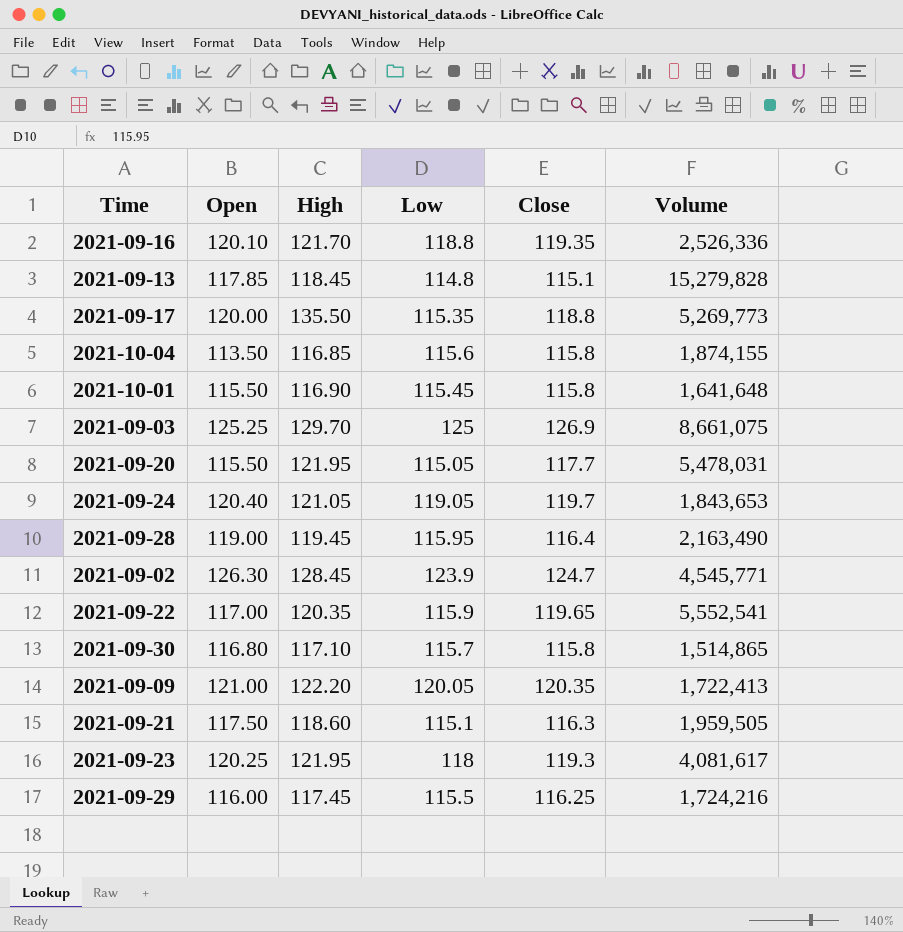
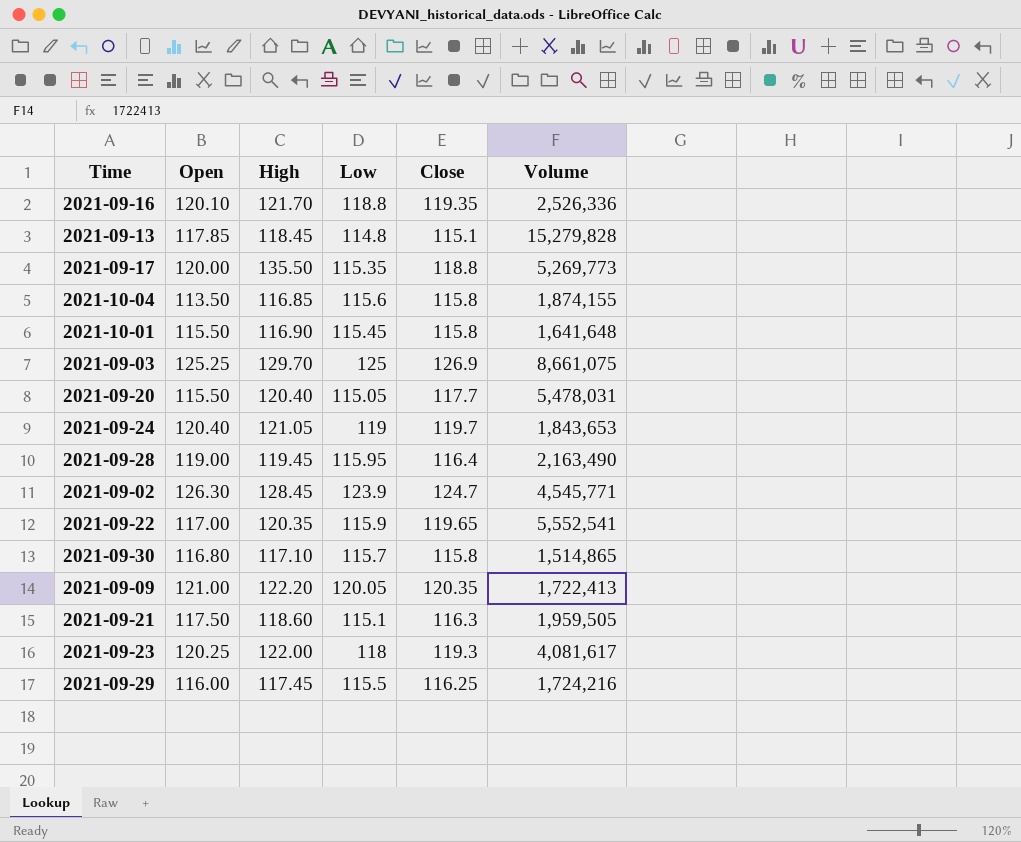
2021-09-20 | High: 121.95 -> 120.40
2021-09-24 | Low: 119.05 -> 119
2021-09-23 | High: 121.95 -> 122.00

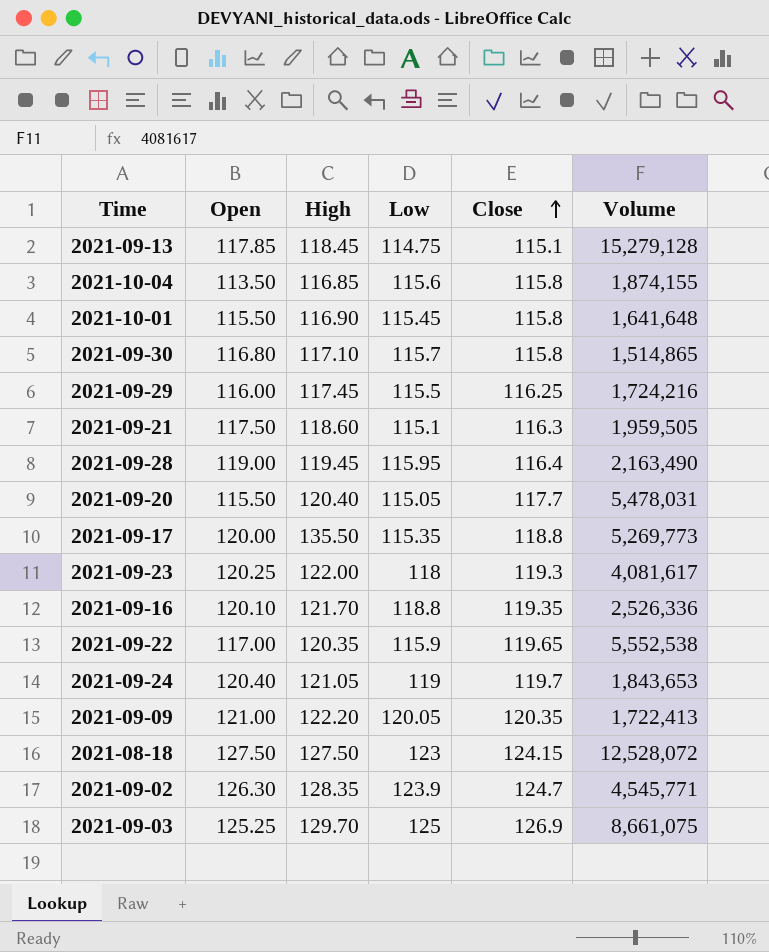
row order: none -> Close ascending
2021-09-13 | Low: 114.8 -> 114.75
2021-09-13 | Volume: 15,279,828 -> 15,279,128
2021-09-22 | Volume: 5,552,541 -> 5,552,538
row 2021-08-18: none -> 127.50 | 127.50 | 123 | 124.15 | 12,528,072
2021-09-02 | High: 128.45 -> 128.35

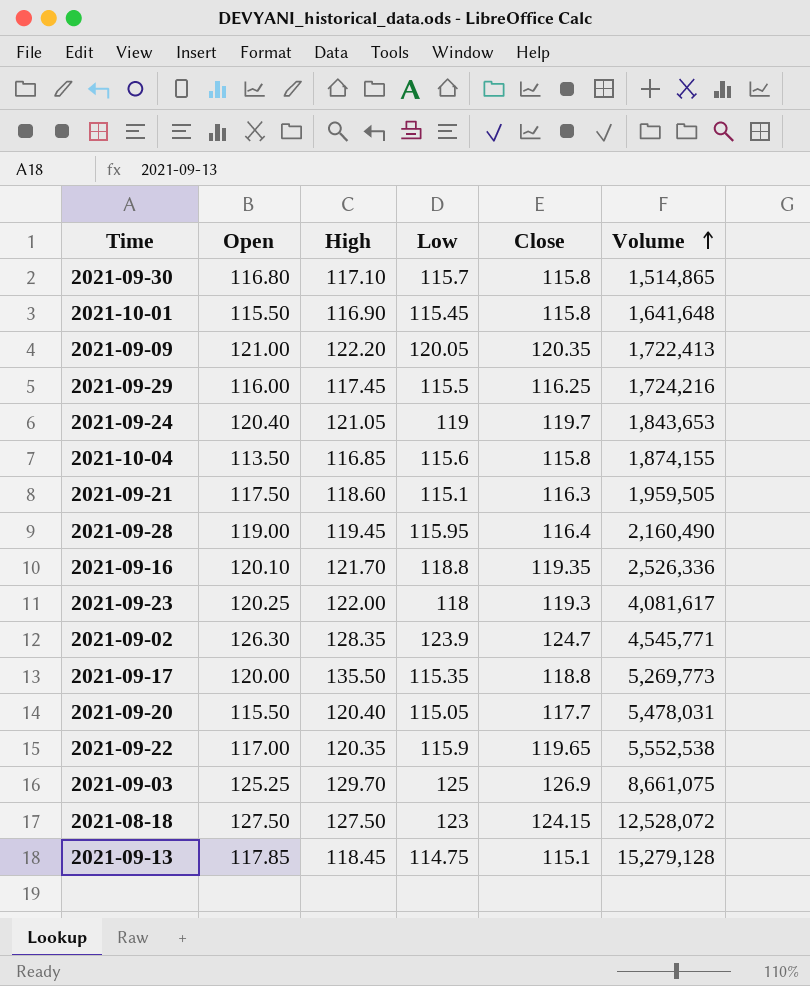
row order: Close ascending -> Volume ascending
2021-09-28 | Volume: 2,163,490 -> 2,160,490

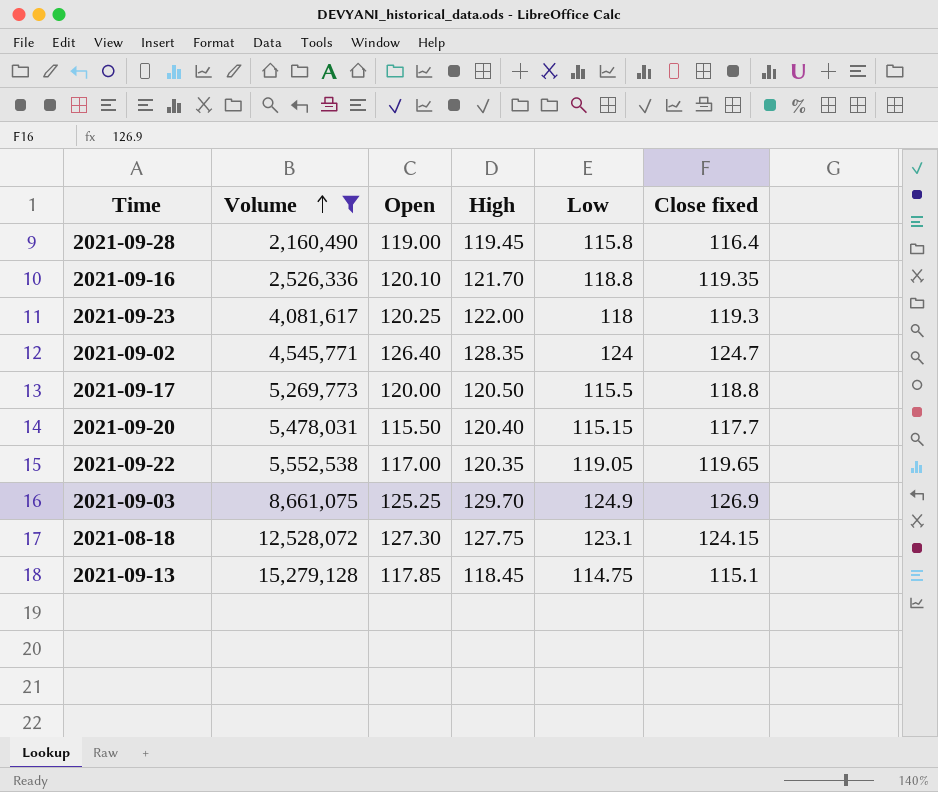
filter: none -> Volume >= 2,160,490
column Volume | position: 6 -> 2
column name: Close -> Close fixed
2021-09-28 | Low: 115.95 -> 115.8
2021-09-02 | Open: 126.30 -> 126.40
2021-09-02 | Low: 123.9 -> 124
2021-09-17 | High: 135.50 -> 120.50
2021-09-17 | Low: 115.35 -> 115.5
2021-09-20 | Low: 115.05 -> 115.15
2021-09-22 | Low: 115.9 -> 119.05
2021-09-03 | Low: 125 -> 124.9
2021-08-18 | Open: 127.50 -> 127.30
2021-08-18 | High: 127.50 -> 127.75
2021-08-18 | Low: 123 -> 123.1

